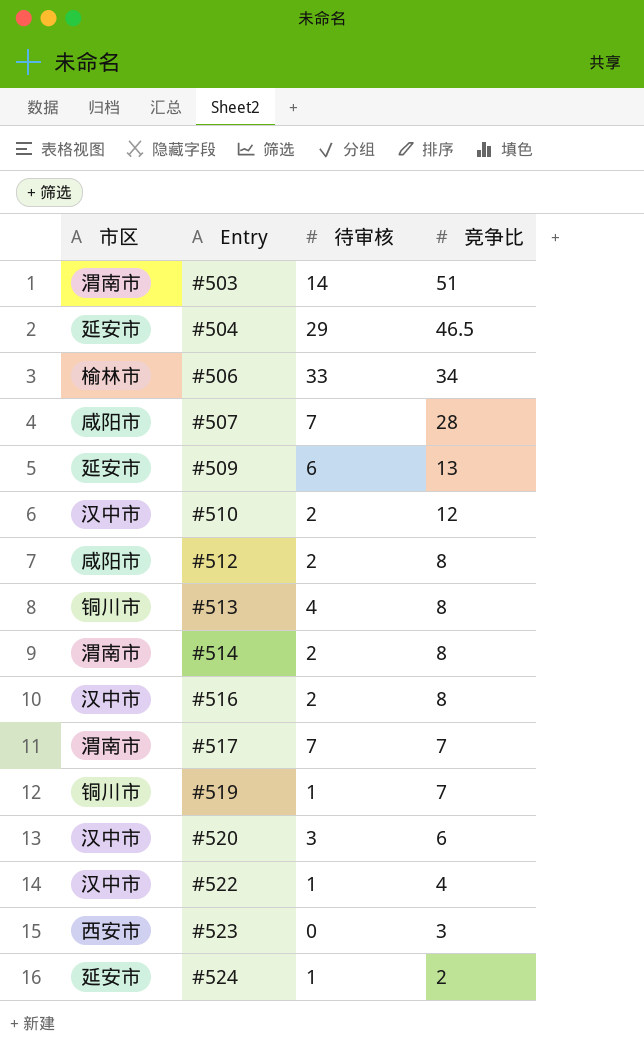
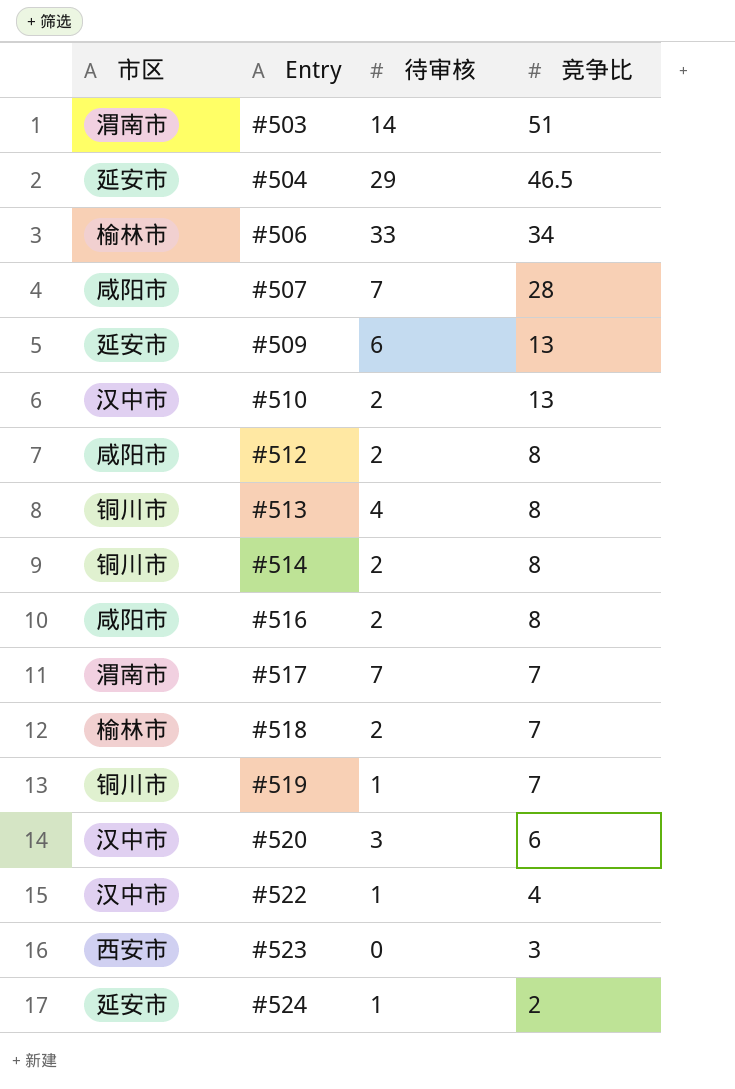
#510 | 竞争比: 12 -> 13
#514 | 市区: 渭南市 -> 铜川市
#516 | 市区: 汉中市 -> 咸阳市
row #518: none -> 榆林市 | 2 | 7

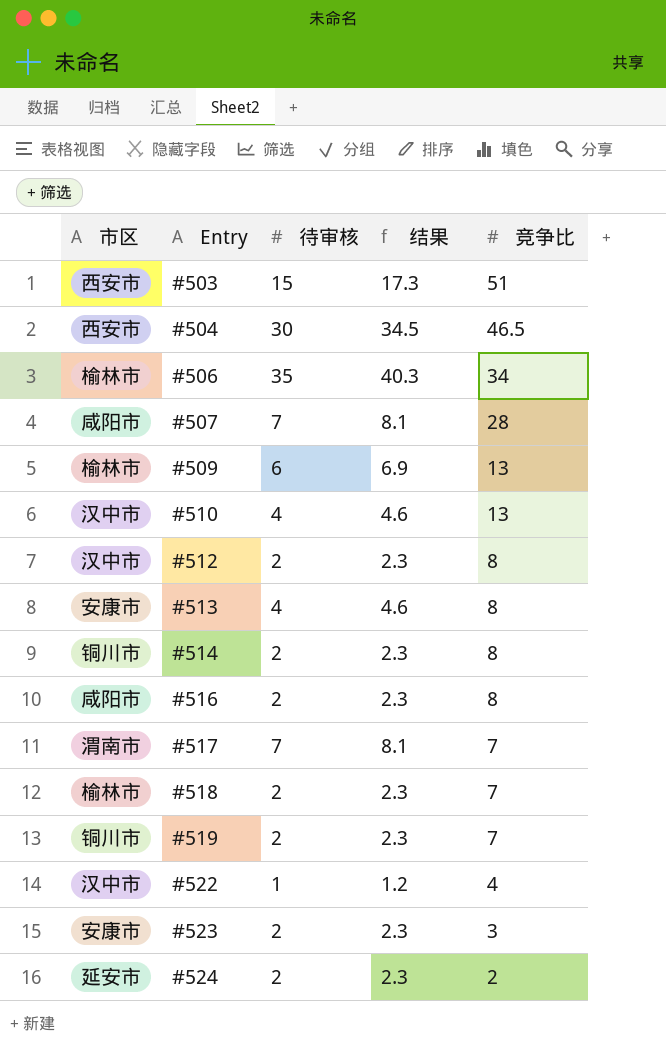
column 结果 | formula: none -> [待审核] * 1.15
row #520: 汉中市 | 3 | 6 -> none
#503 | 市区: 渭南市 -> 西安市
#503 | 待审核: 14 -> 15
#504 | 市区: 延安市 -> 西安市
#504 | 待审核: 29 -> 30
#506 | 待审核: 33 -> 35
#509 | 市区: 延安市 -> 榆林市
#510 | 待审核: 2 -> 4
#512 | 市区: 咸阳市 -> 汉中市
#513 | 市区: 铜川市 -> 安康市
#519 | 待审核: 1 -> 2
#523 | 市区: 西安市 -> 安康市
#523 | 待审核: 0 -> 2
#524 | 待审核: 1 -> 2

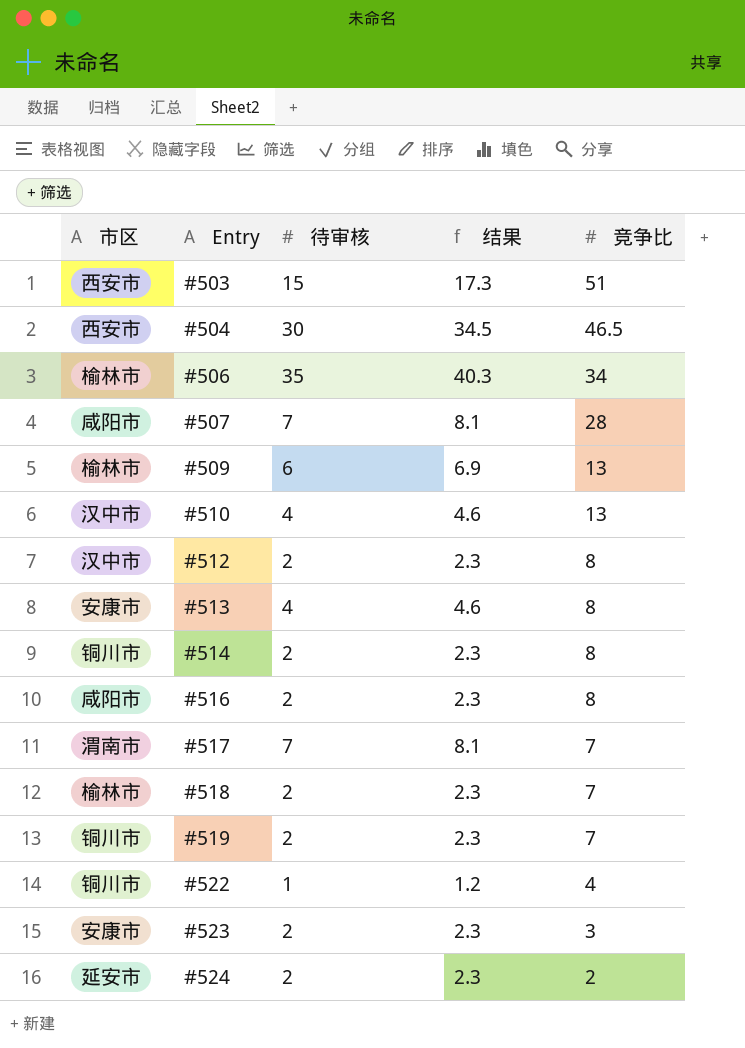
#522 | 市区: 汉中市 -> 铜川市

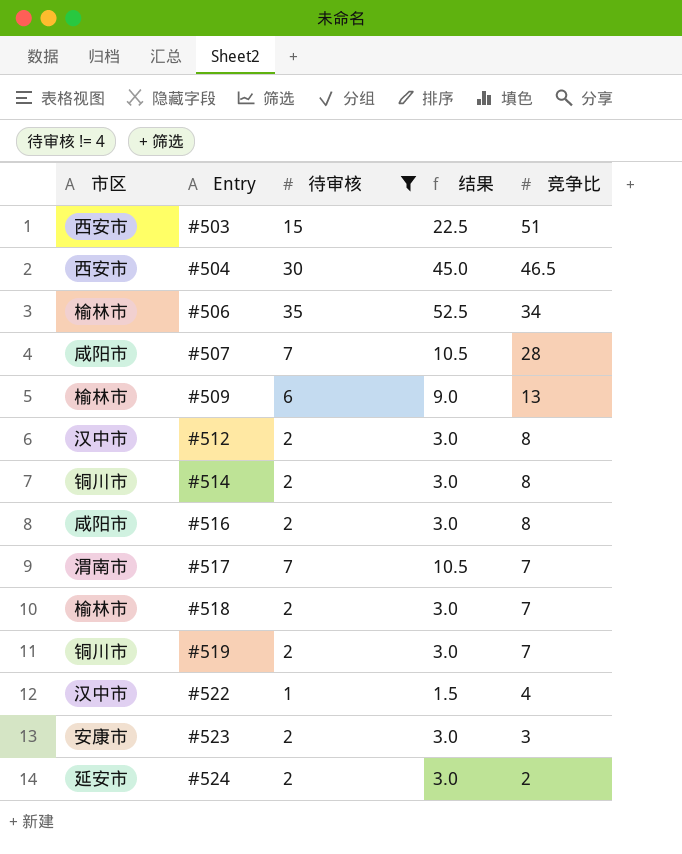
filter: none -> 待审核 != 4
column 结果 | formula: [待审核] * 1.15 -> [待审核] * 1.5
#522 | 市区: 铜川市 -> 汉中市

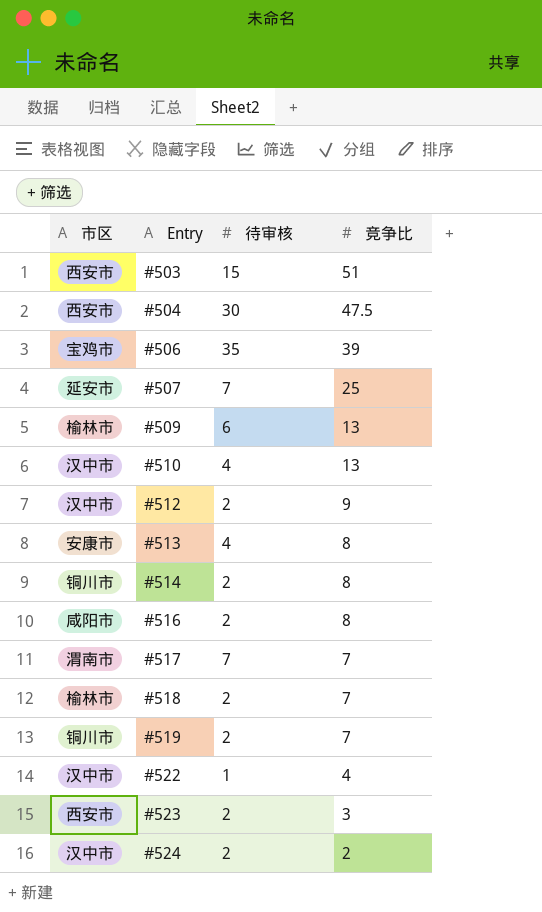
filter: 待审核 != 4 -> none
column 结果 | formula: [待审核] * 1.5 -> none
#504 | 竞争比: 46.5 -> 47.5
#506 | 市区: 榆林市 -> 宝鸡市
#506 | 竞争比: 34 -> 39
#507 | 市区: 咸阳市 -> 延安市
#507 | 竞争比: 28 -> 25
#512 | 竞争比: 8 -> 9
#523 | 市区: 安康市 -> 西安市
#524 | 市区: 延安市 -> 汉中市

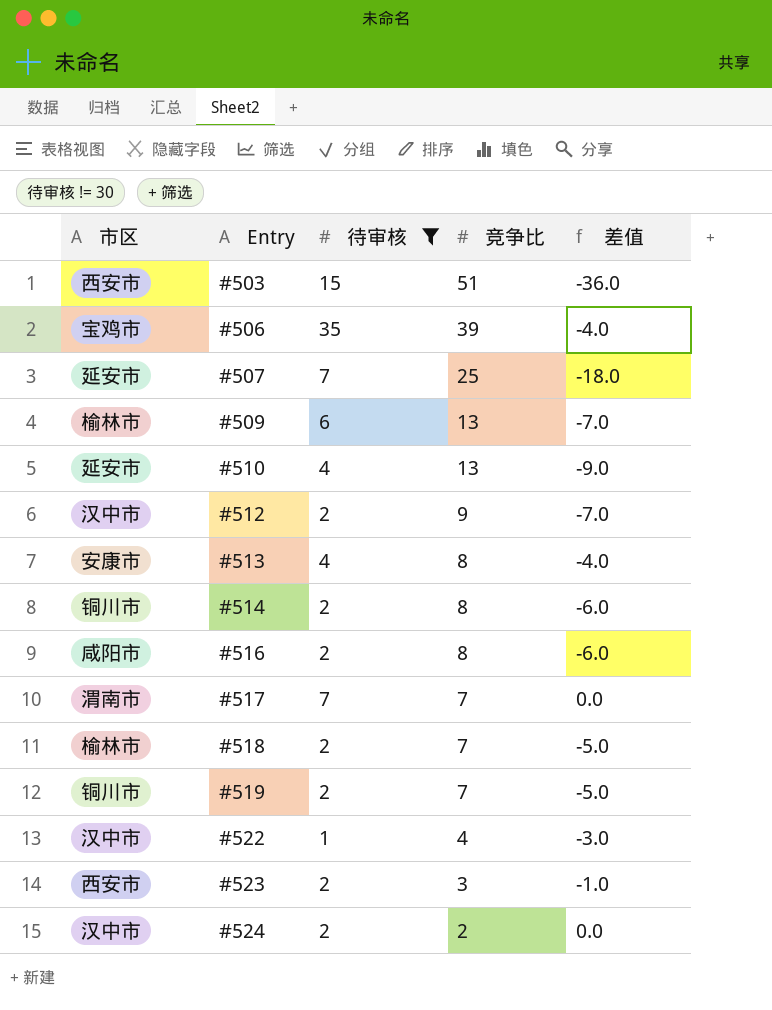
filter: none -> 待审核 != 30
column 差值 | formula: none -> [待审核] - [竞争比]
#510 | 市区: 汉中市 -> 延安市

